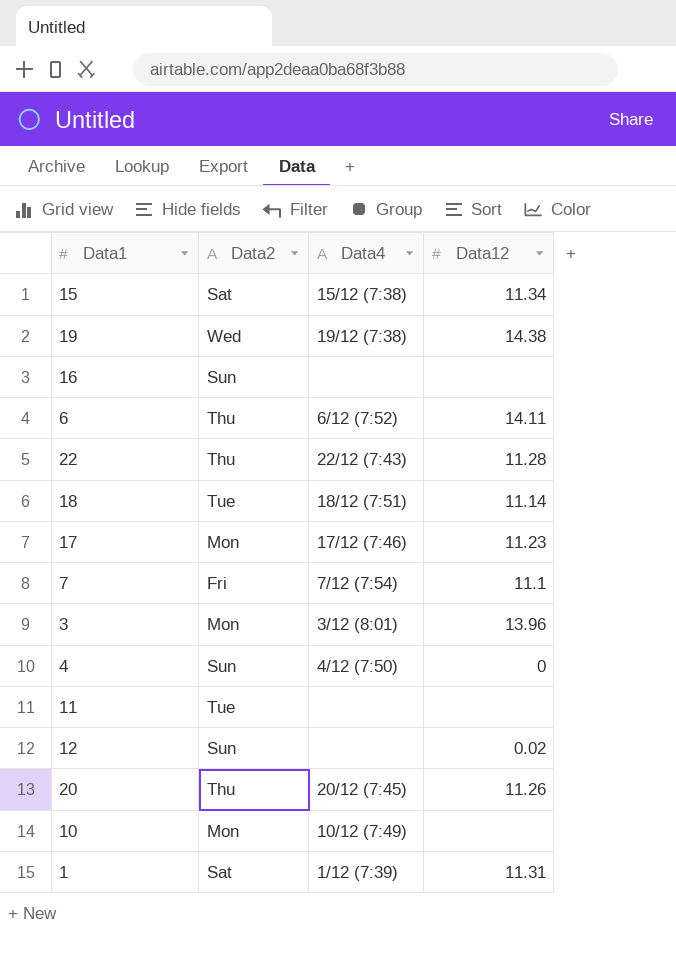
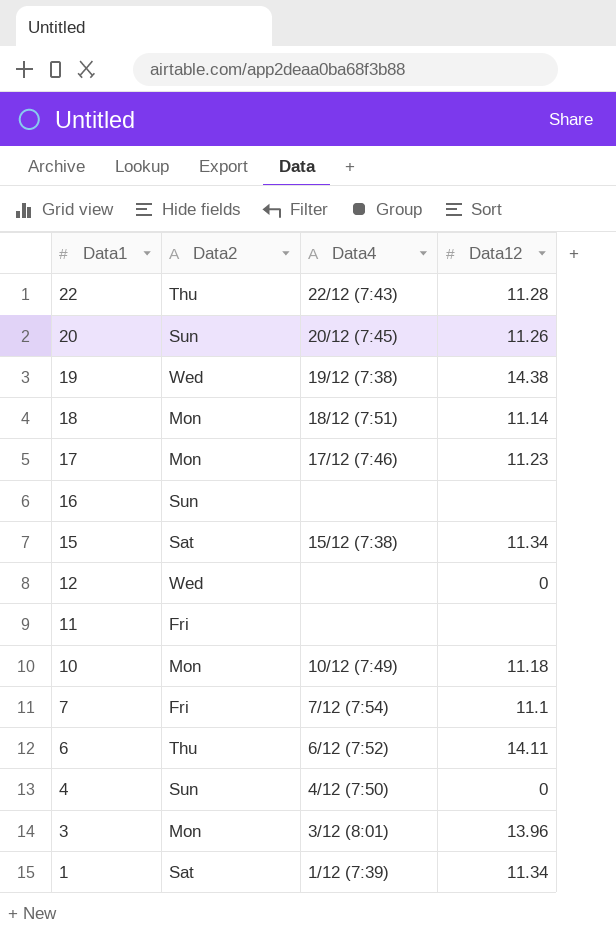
row order: none -> Data1 descending
20 | Data2: Thu -> Sun
18 | Data2: Tue -> Mon
12 | Data2: Sun -> Wed
12 | Data12: 0.02 -> 0
11 | Data2: Tue -> Fri
10 | Data12: none -> 11.18
1 | Data12: 11.31 -> 11.34

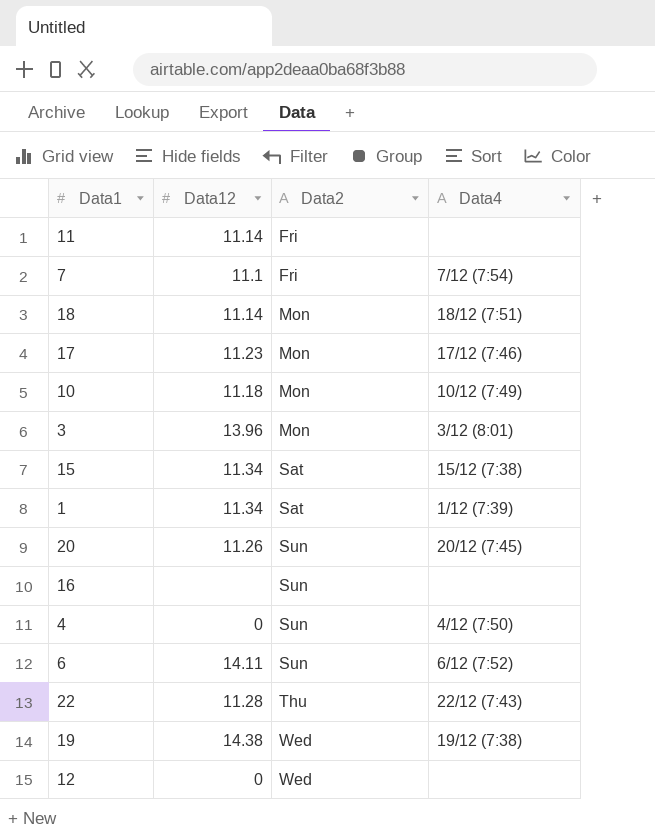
row order: Data1 descending -> Data2 ascending
column Data12 | position: 4 -> 2
11 | Data12: none -> 11.14
6 | Data2: Thu -> Sun

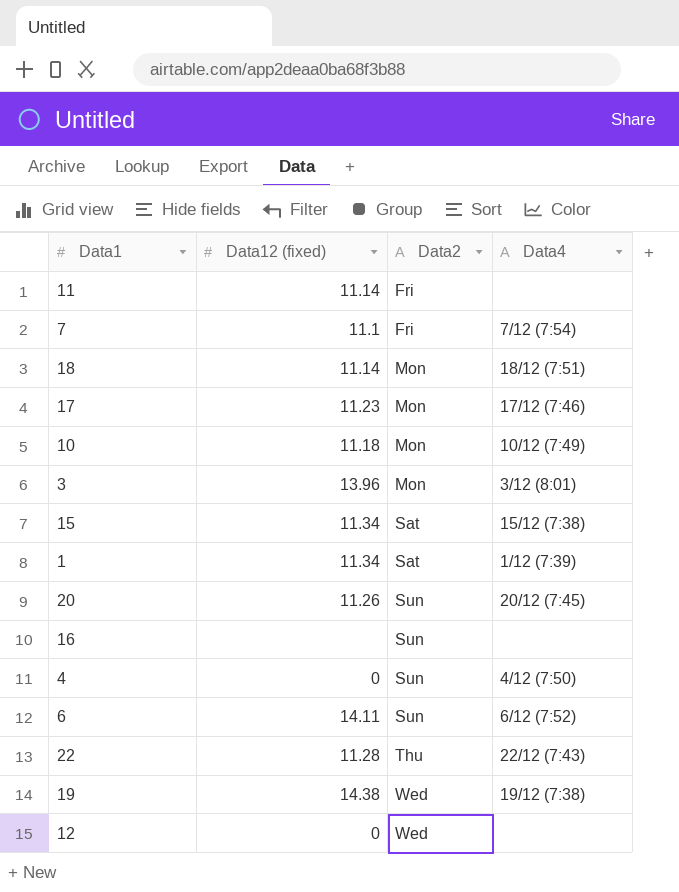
column name: Data12 -> Data12 (fixed)

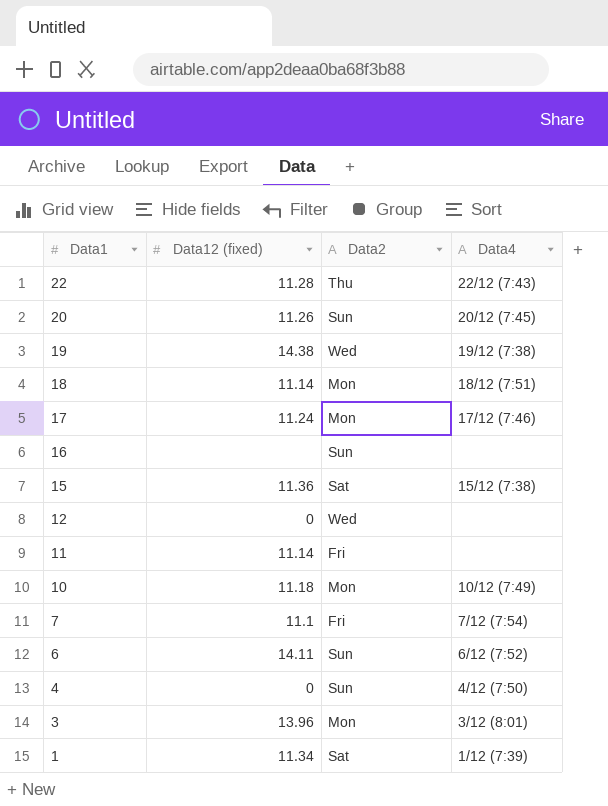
row order: Data2 ascending -> Data1 descending
17 | Data12 (fixed): 11.23 -> 11.24
15 | Data12 (fixed): 11.34 -> 11.36

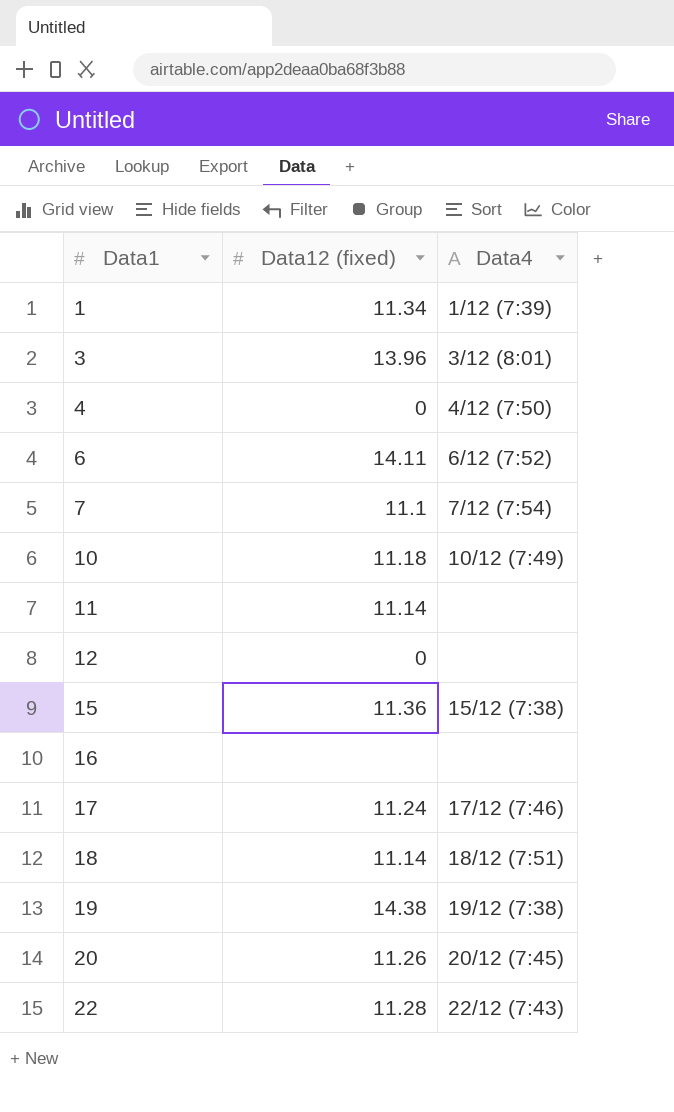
row order: Data1 descending -> Data1 ascending
column Data2 | position: 3 -> none

